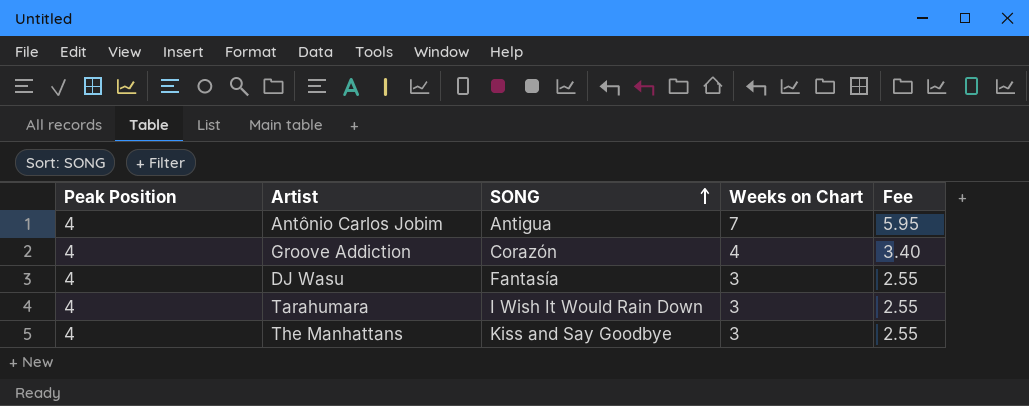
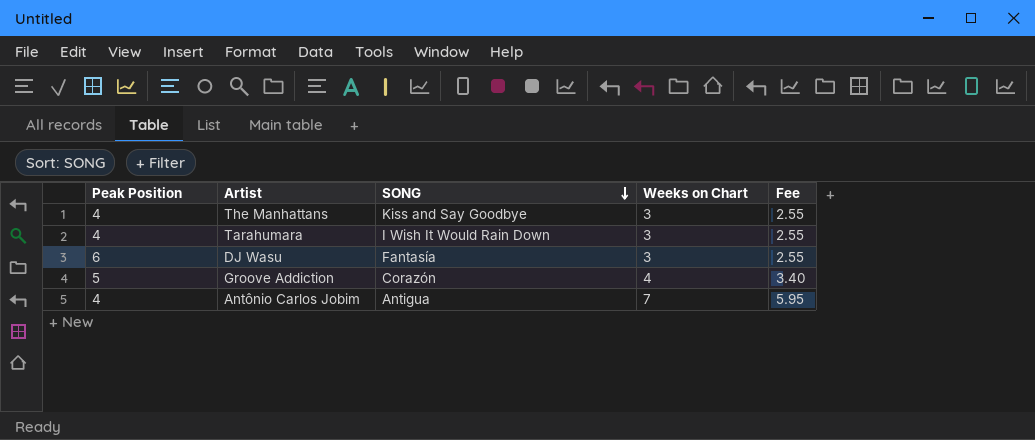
row order: SONG ascending -> SONG descending
DJ Wasu | Peak Position: 4 -> 6
Groove Addiction | Peak Position: 4 -> 5

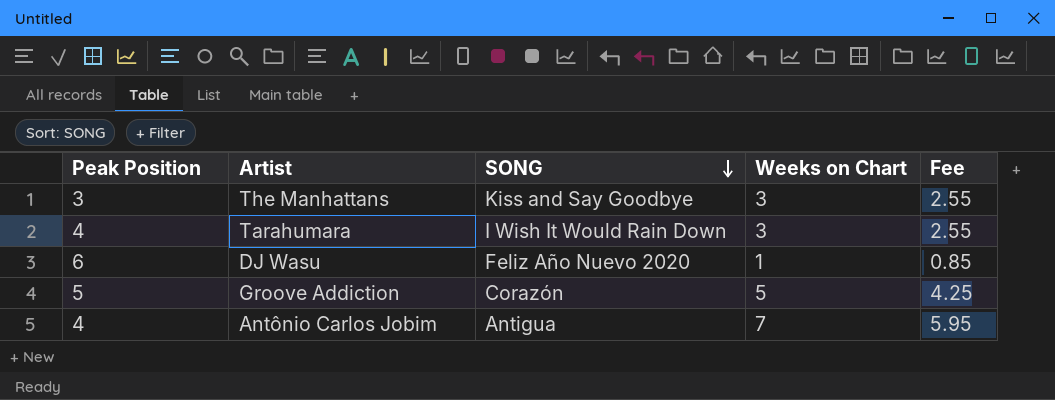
The Manhattans | Peak Position: 4 -> 3
DJ Wasu | SONG: Fantasía -> Feliz Año Nuevo 2020
DJ Wasu | Weeks on Chart: 3 -> 1
DJ Wasu | Fee: 2.55 -> 0.85
Groove Addiction | Weeks on Chart: 4 -> 5
Groove Addiction | Fee: 3.40 -> 4.25

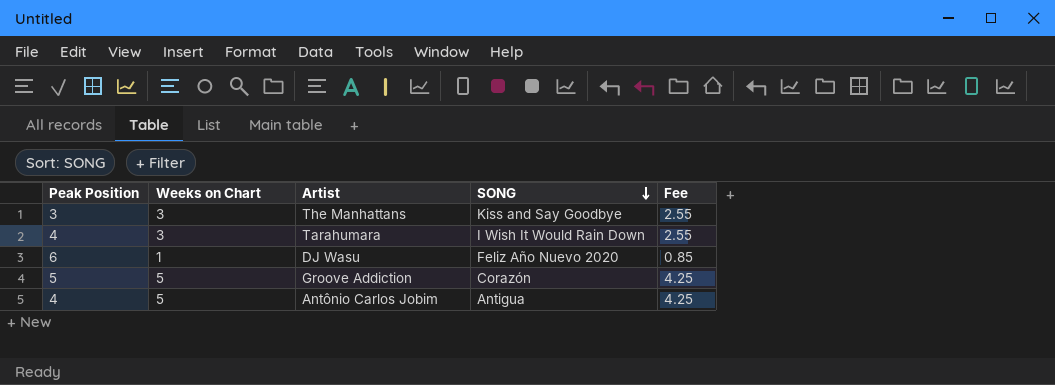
column Weeks on Chart | position: 4 -> 2
Antônio Carlos Jobim | Weeks on Chart: 7 -> 5
Antônio Carlos Jobim | Fee: 5.95 -> 4.25

